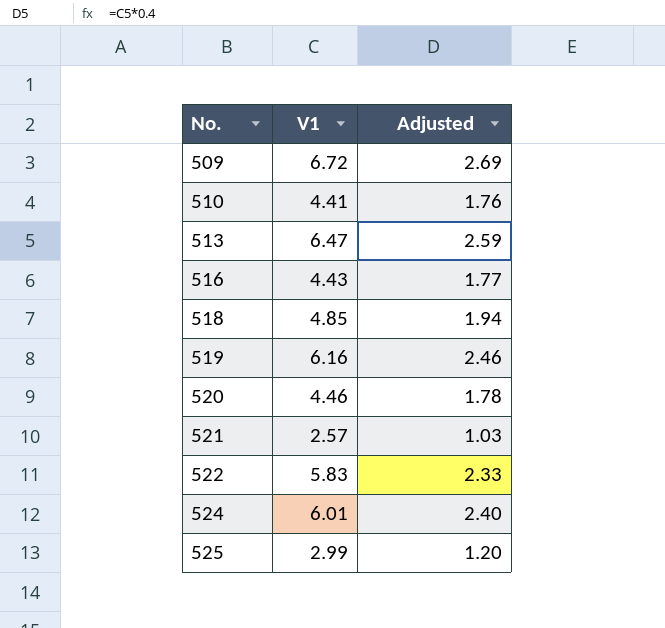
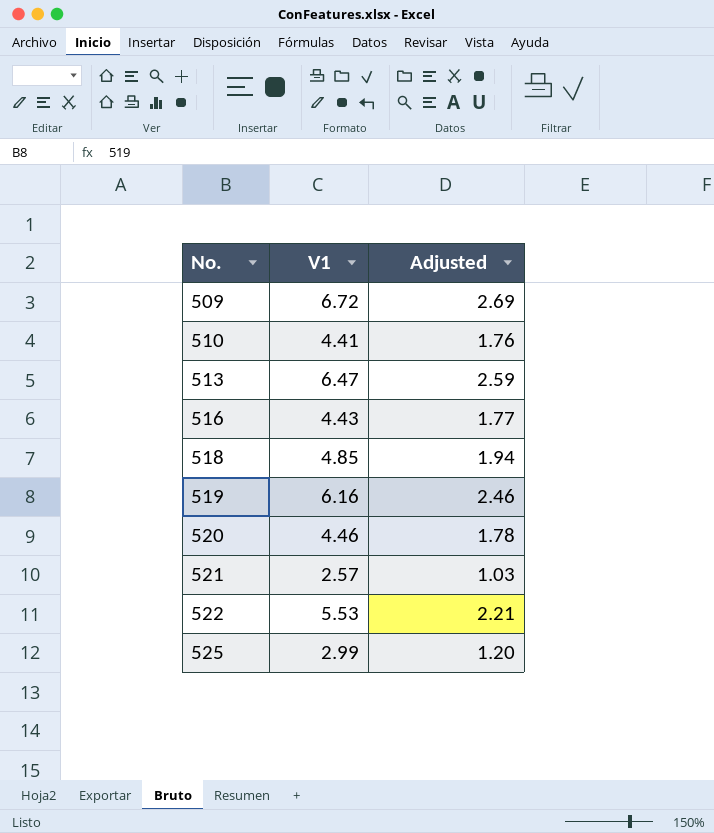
row 524: 6.01 | 2.40 -> none
522 | V1: 5.83 -> 5.53
522 | Adjusted: 2.33 -> 2.21

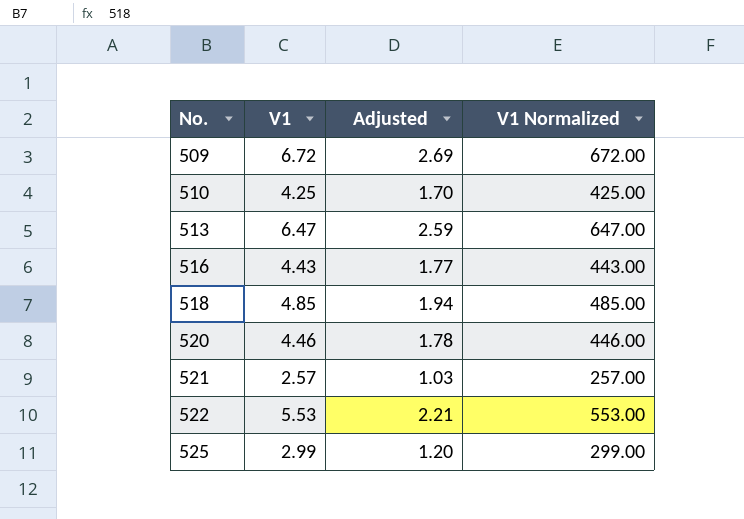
column V1 Normalized | formula: none -> [V1] * 100
row 519: 6.16 | 2.46 -> none
510 | V1: 4.41 -> 4.25
510 | Adjusted: 1.76 -> 1.70

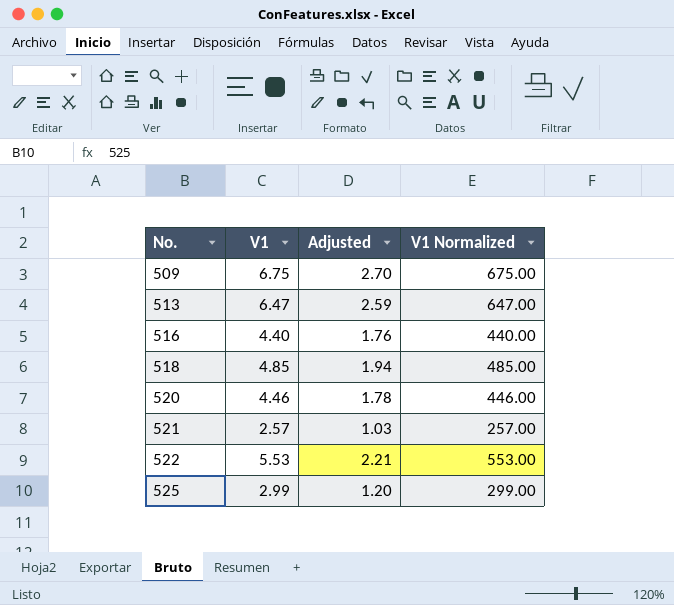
row 510: 4.25 | 1.70 | 425.00 -> none
509 | V1: 6.72 -> 6.75
509 | Adjusted: 2.69 -> 2.70
509 | V1 Normalized: 672.00 -> 675.00
516 | V1: 4.43 -> 4.40
516 | Adjusted: 1.77 -> 1.76
516 | V1 Normalized: 443.00 -> 440.00

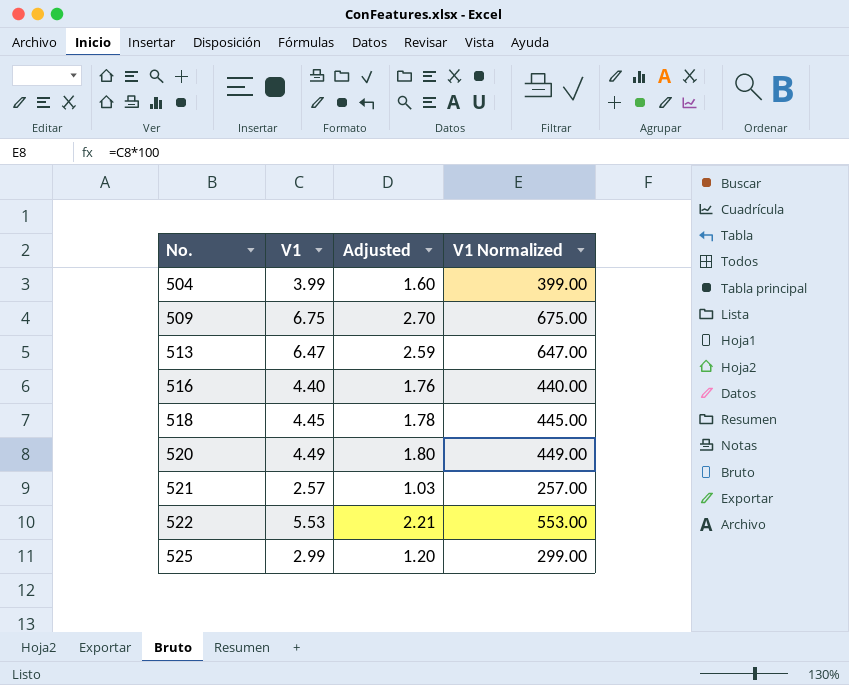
row 504: none -> 3.99 | 1.60 | 399.00
518 | V1: 4.85 -> 4.45
518 | Adjusted: 1.94 -> 1.78
518 | V1 Normalized: 485.00 -> 445.00
520 | V1: 4.46 -> 4.49
520 | Adjusted: 1.78 -> 1.80
520 | V1 Normalized: 446.00 -> 449.00

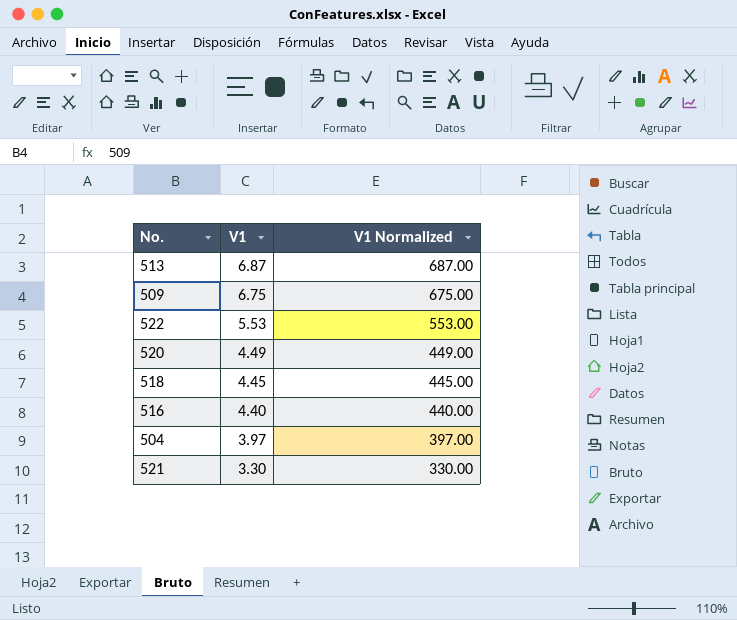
row order: No. ascending -> V1 descending
column Adjusted | formula: [V1] * 0.4 -> none
row 525: 2.99 | 1.20 | 299.00 -> none
513 | V1: 6.47 -> 6.87
513 | V1 Normalized: 647.00 -> 687.00
504 | V1: 3.99 -> 3.97
504 | V1 Normalized: 399.00 -> 397.00
521 | V1: 2.57 -> 3.30
521 | V1 Normalized: 257.00 -> 330.00

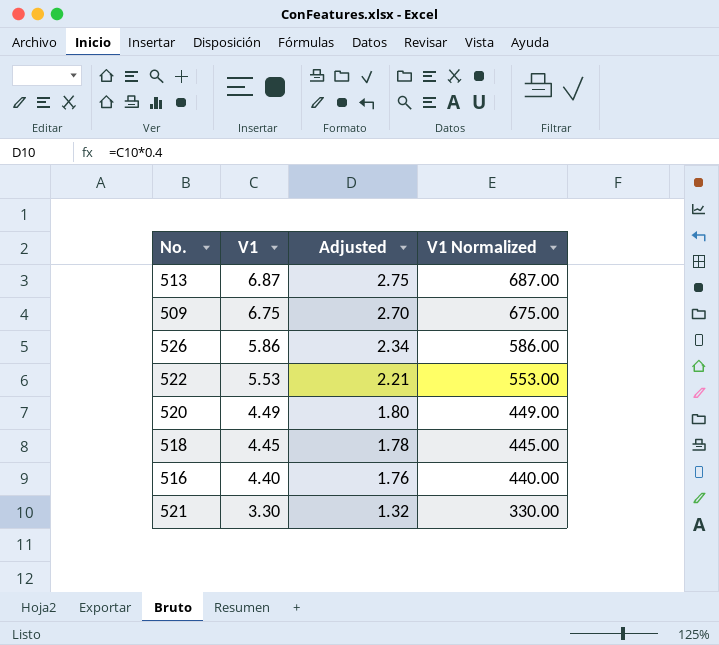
column Adjusted | formula: none -> [V1] * 0.4
row 504: 3.97 | 397.00 -> none
row 526: none -> 5.86 | 2.34 | 586.00

